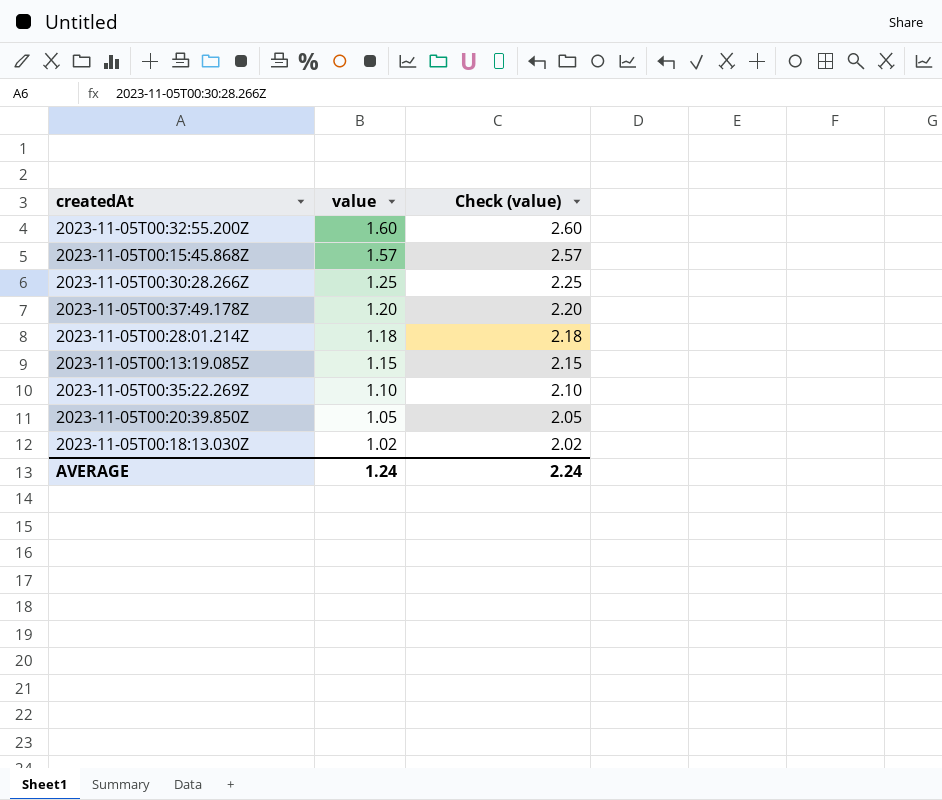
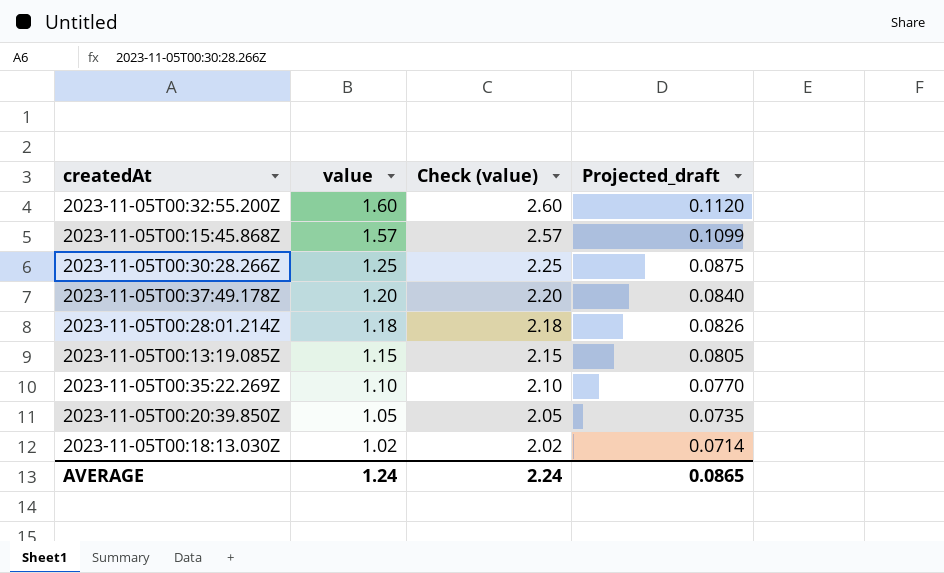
column Projected_draft | formula: none -> [value] * 0.07

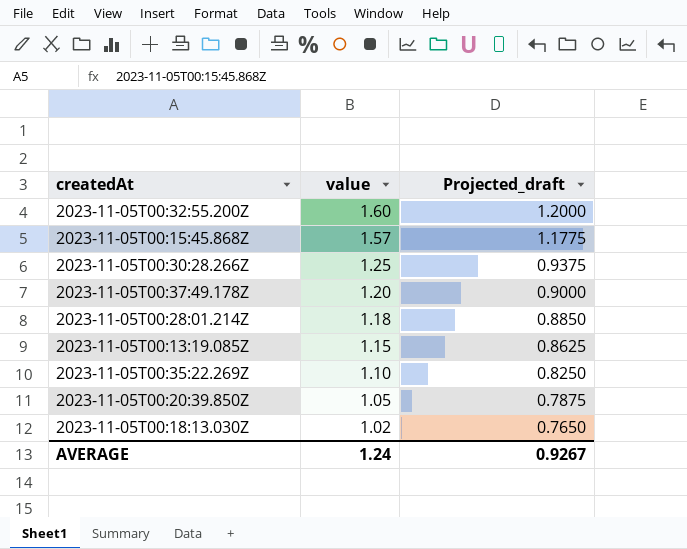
column Check (value) | formula: [value] + 1 -> none
column Projected_draft | formula: [value] * 0.07 -> [value] * 0.75
AVERAGE | Projected_draft: 0.0865 -> 0.9267

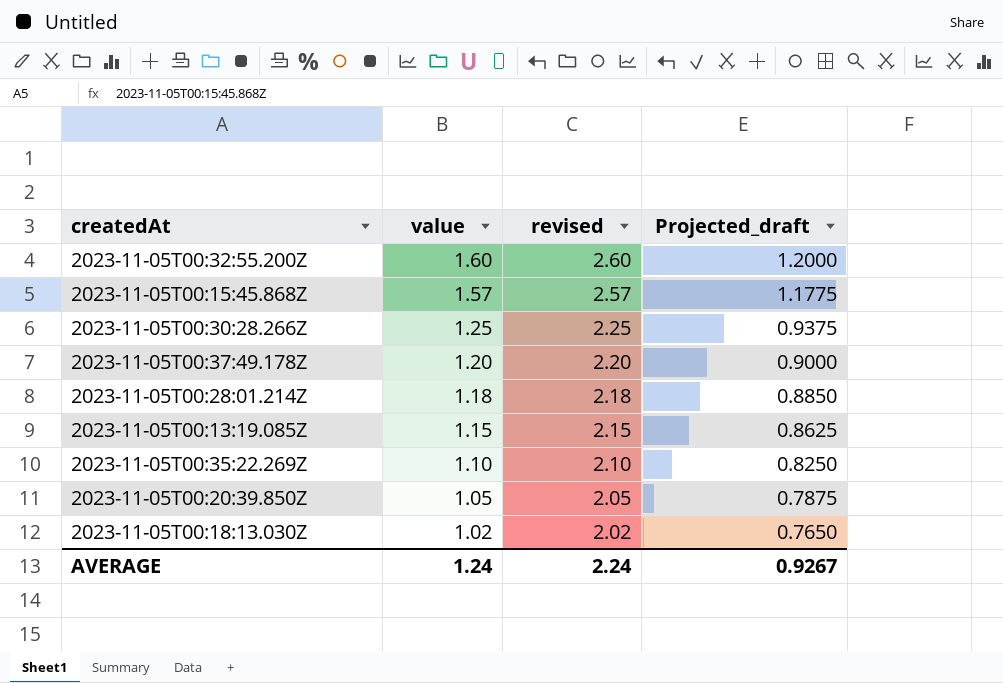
column revised | formula: none -> [value] + 1

